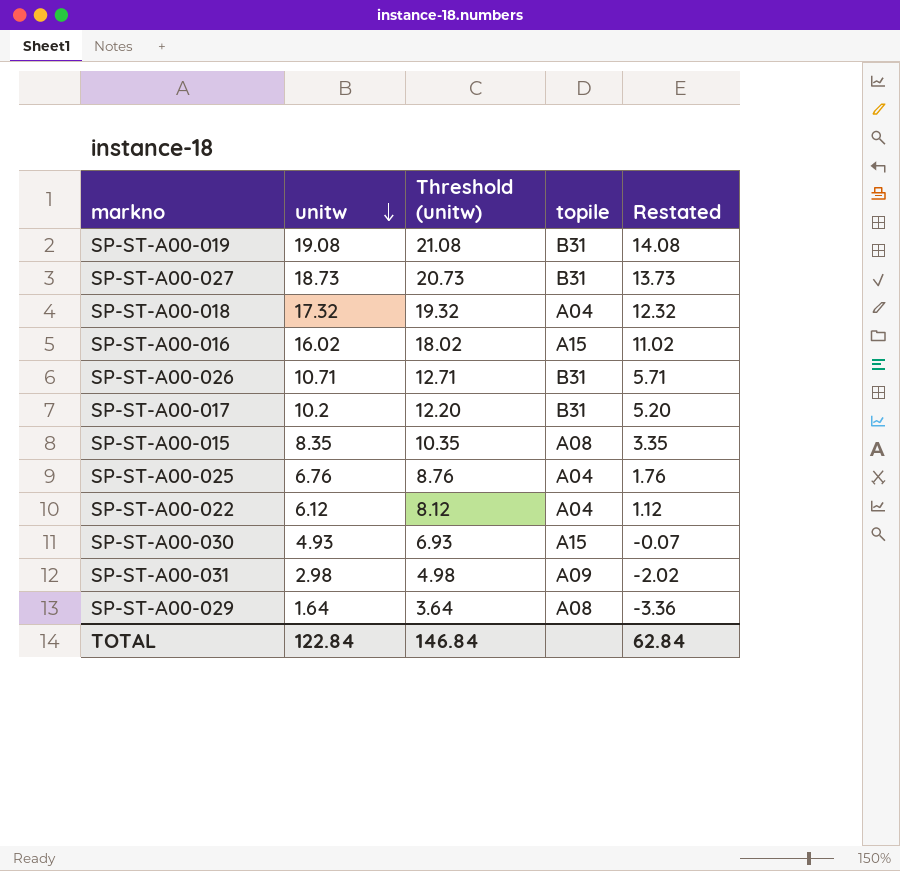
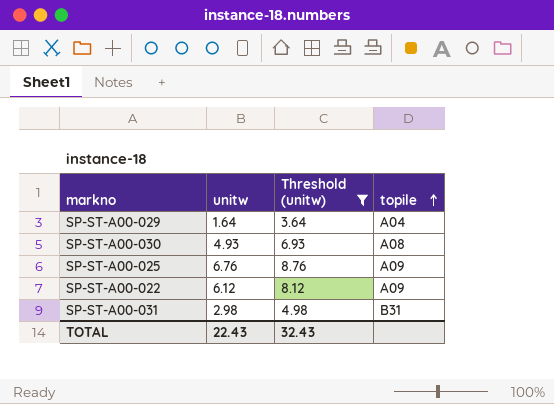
filter: none -> Threshold (unitw) <= 8.76
row order: unitw descending -> topile ascending
column Restated | formula: [unitw] - 5 -> none
SP-ST-A00-029 | topile: A08 -> A04
SP-ST-A00-030 | topile: A15 -> A08
SP-ST-A00-025 | topile: A04 -> A09
SP-ST-A00-022 | topile: A04 -> A09
SP-ST-A00-031 | topile: A09 -> B31
TOTAL | unitw: 122.84 -> 22.43
TOTAL | Threshold (unitw): 146.84 -> 32.43

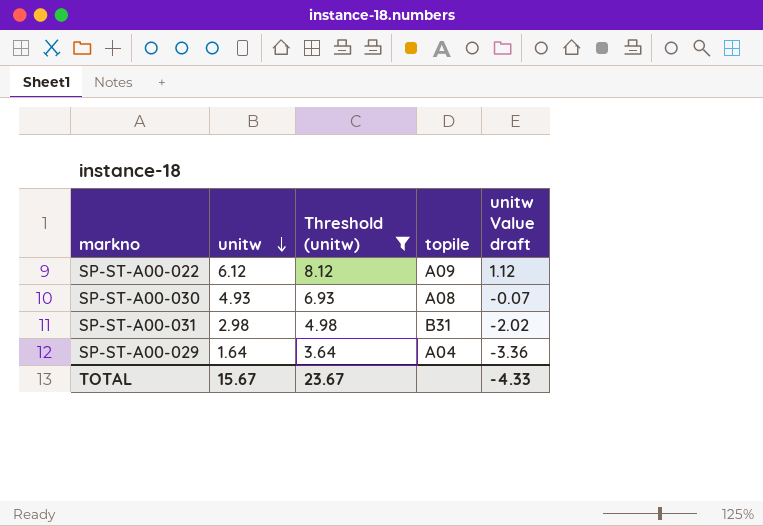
row order: topile ascending -> unitw descending
column unitw Value draft | formula: none -> [unitw] - 5
row SP-ST-A00-025: 6.76 | 8.76 | A09 -> none
TOTAL | unitw: 22.43 -> 15.67
TOTAL | Threshold (unitw): 32.43 -> 23.67

